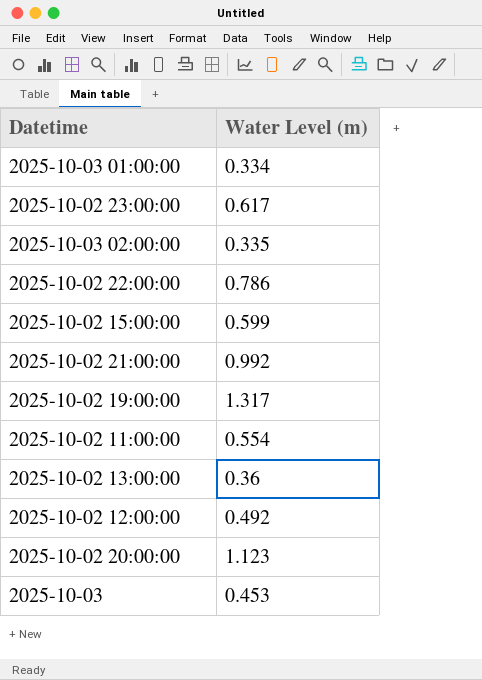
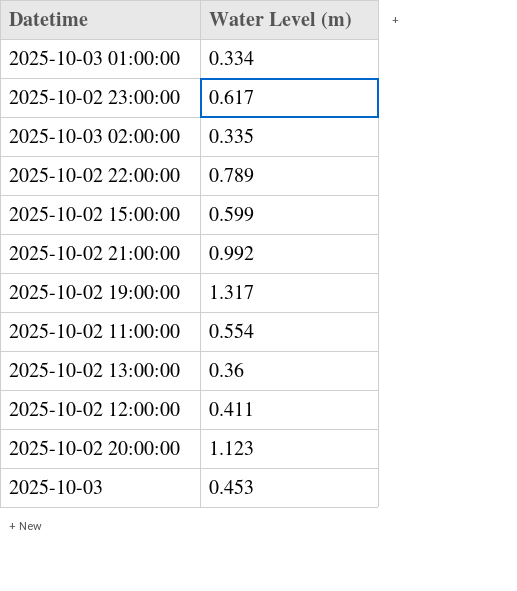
2025-10-02 22:00:00 | Water Level (m): 0.786 -> 0.789
2025-10-02 12:00:00 | Water Level (m): 0.492 -> 0.411

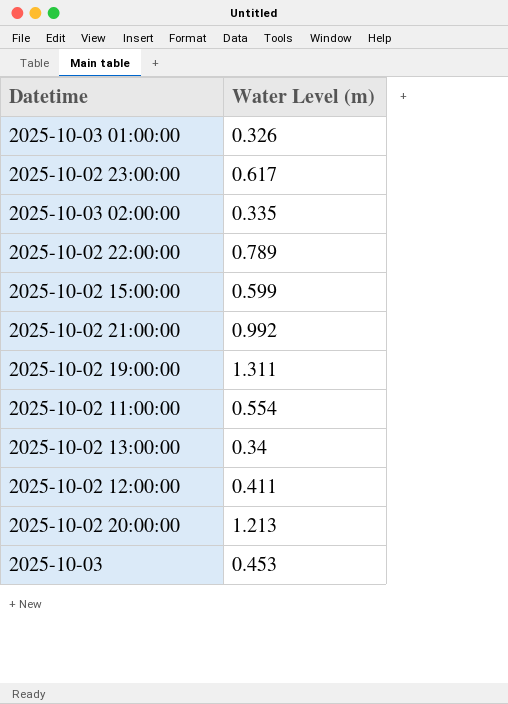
2025-10-03 01:00:00 | Water Level (m): 0.334 -> 0.326
2025-10-02 19:00:00 | Water Level (m): 1.317 -> 1.311
2025-10-02 13:00:00 | Water Level (m): 0.36 -> 0.34
2025-10-02 20:00:00 | Water Level (m): 1.123 -> 1.213

